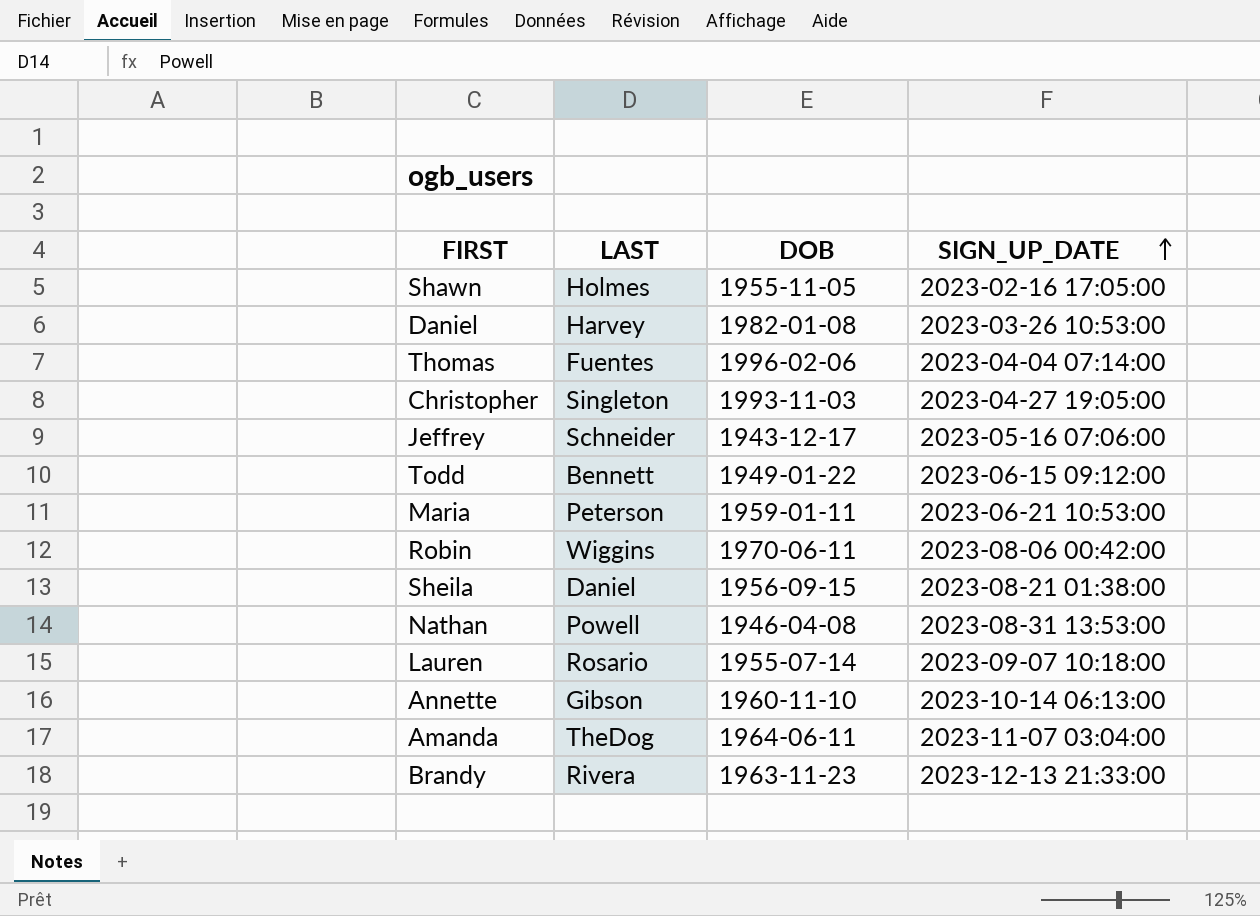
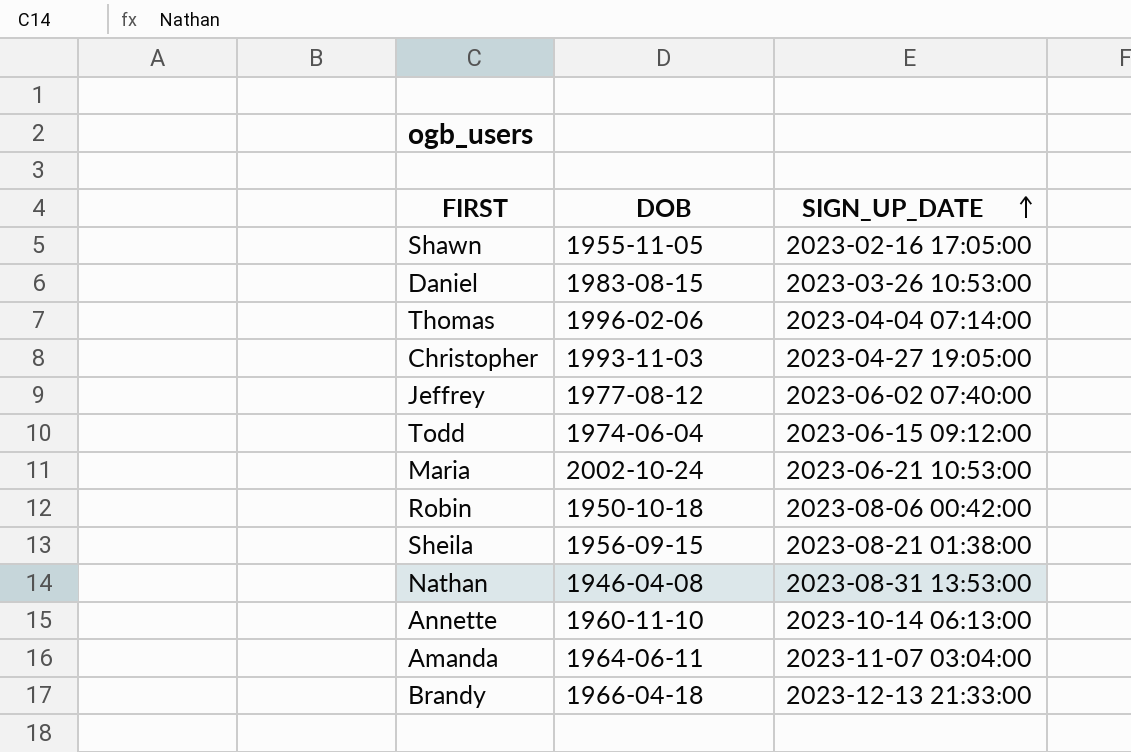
column LAST | position: 2 -> none
row Lauren: Rosario | 1955-07-14 | 2023-09-07 10:18:00 -> none
Daniel | DOB: 1982-01-08 -> 1983-08-15
Jeffrey | DOB: 1943-12-17 -> 1977-08-12
Jeffrey | SIGN_UP_DATE: 2023-05-16 07:06:00 -> 2023-06-02 07:40:00
Todd | DOB: 1949-01-22 -> 1974-06-04
Maria | DOB: 1959-01-11 -> 2002-10-24
Robin | DOB: 1970-06-11 -> 1950-10-18
Brandy | DOB: 1963-11-23 -> 1966-04-18

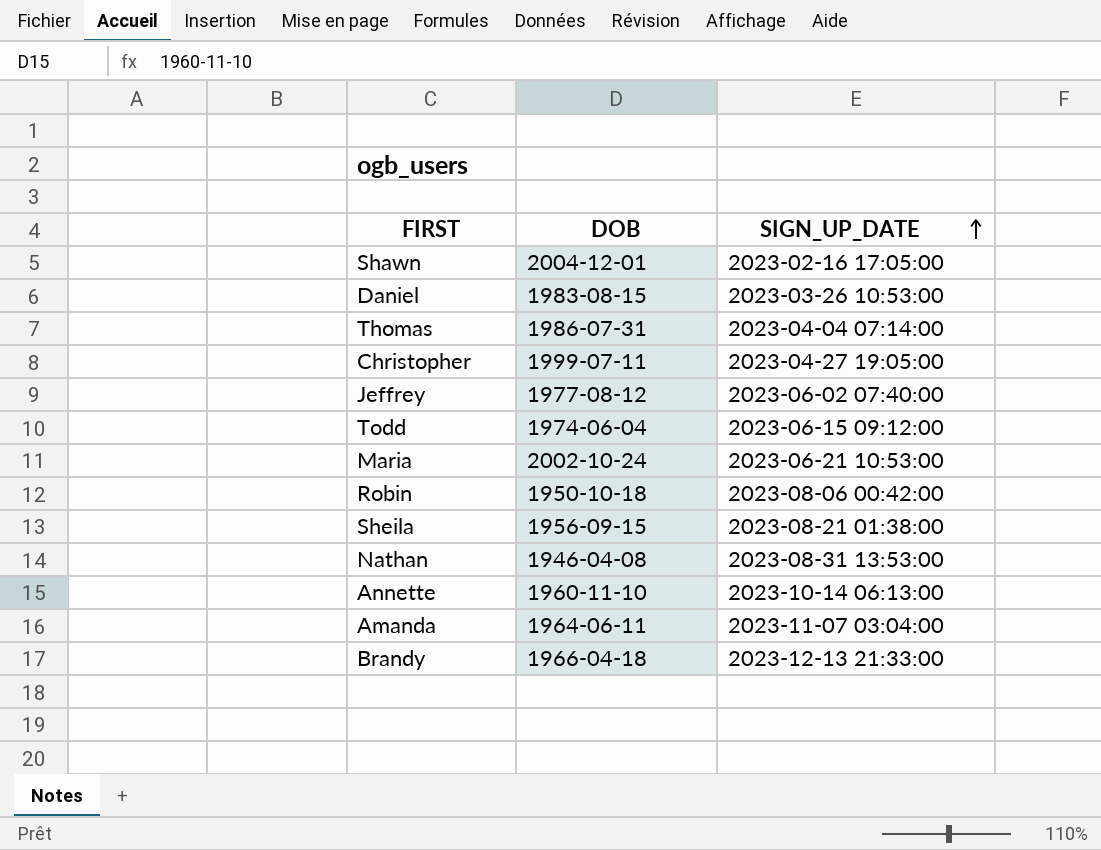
Shawn | DOB: 1955-11-05 -> 2004-12-01
Thomas | DOB: 1996-02-06 -> 1986-07-31
Christopher | DOB: 1993-11-03 -> 1999-07-11

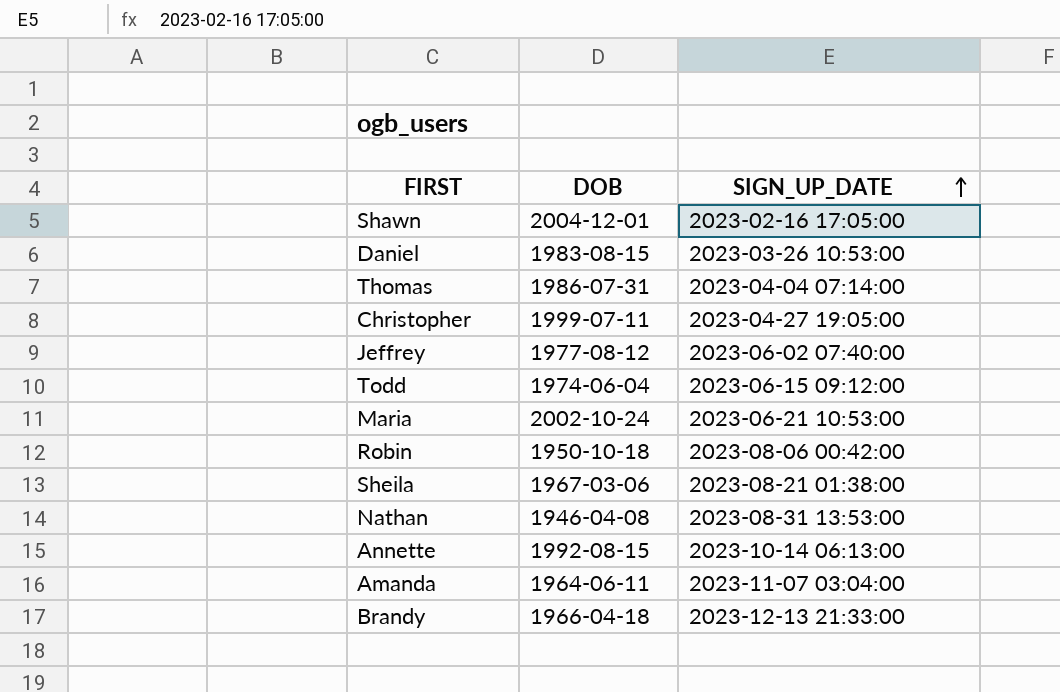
Sheila | DOB: 1956-09-15 -> 1967-03-06
Annette | DOB: 1960-11-10 -> 1992-08-15

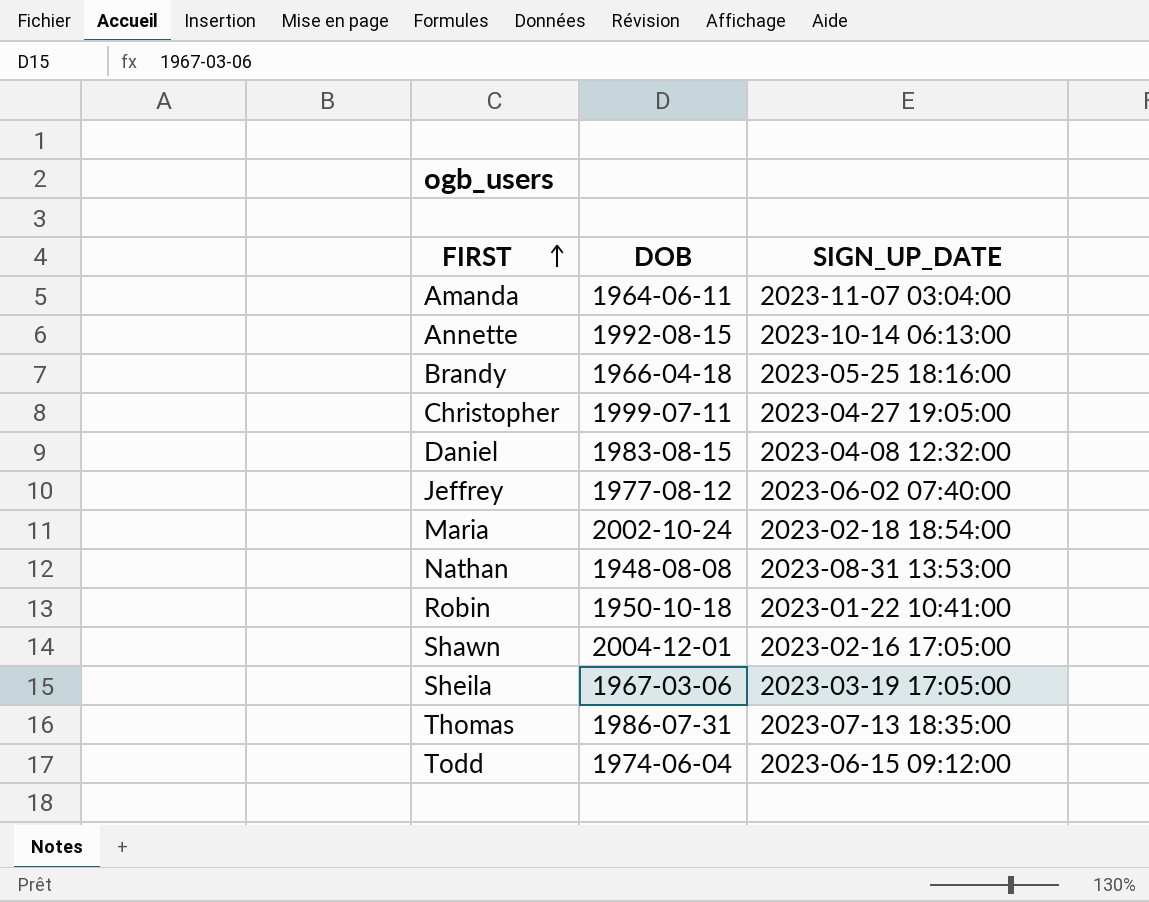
row order: SIGN_UP_DATE ascending -> FIRST ascending
Brandy | SIGN_UP_DATE: 2023-12-13 21:33:00 -> 2023-05-25 18:16:00
Daniel | SIGN_UP_DATE: 2023-03-26 10:53:00 -> 2023-04-08 12:32:00
Maria | SIGN_UP_DATE: 2023-06-21 10:53:00 -> 2023-02-18 18:54:00
Nathan | DOB: 1946-04-08 -> 1948-08-08
Robin | SIGN_UP_DATE: 2023-08-06 00:42:00 -> 2023-01-22 10:41:00
Sheila | SIGN_UP_DATE: 2023-08-21 01:38:00 -> 2023-03-19 17:05:00
Thomas | SIGN_UP_DATE: 2023-04-04 07:14:00 -> 2023-07-13 18:35:00

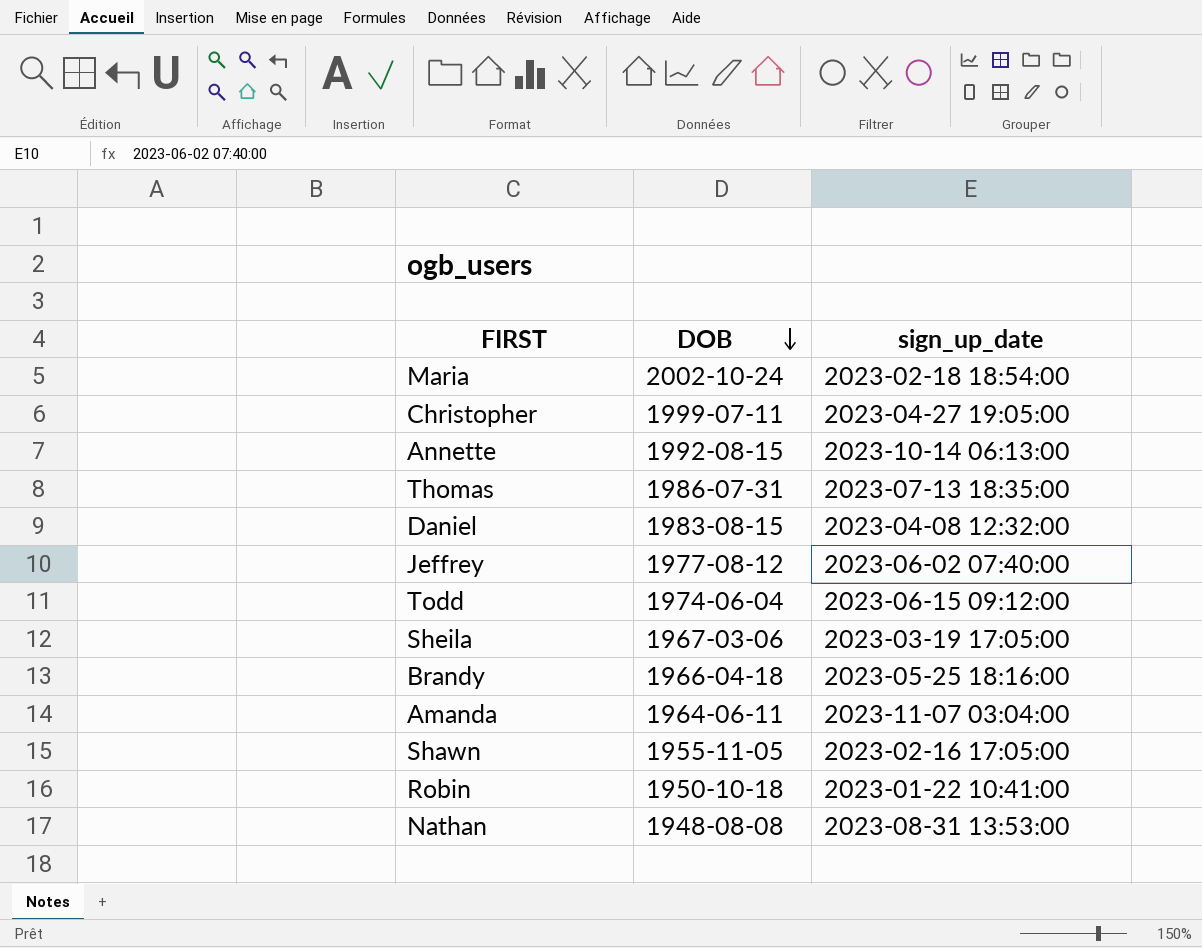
row order: FIRST ascending -> DOB descending
column name: SIGN_UP_DATE -> sign_up_date
Shawn | DOB: 2004-12-01 -> 1955-11-05

